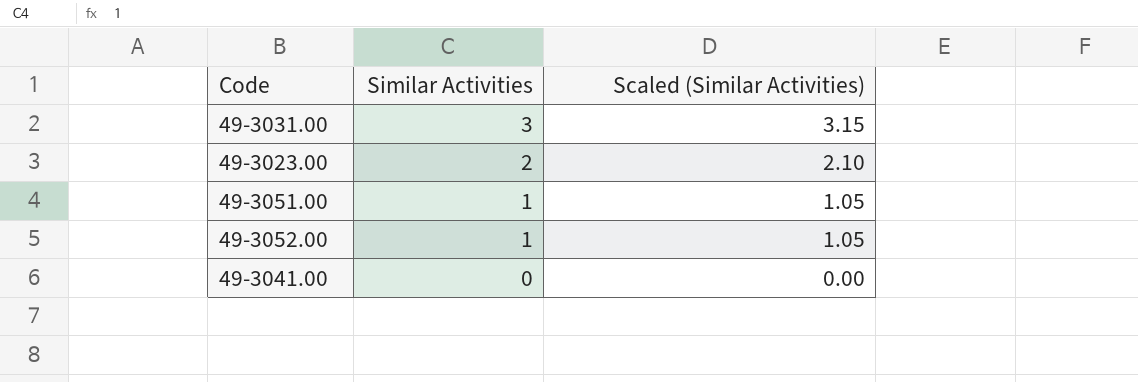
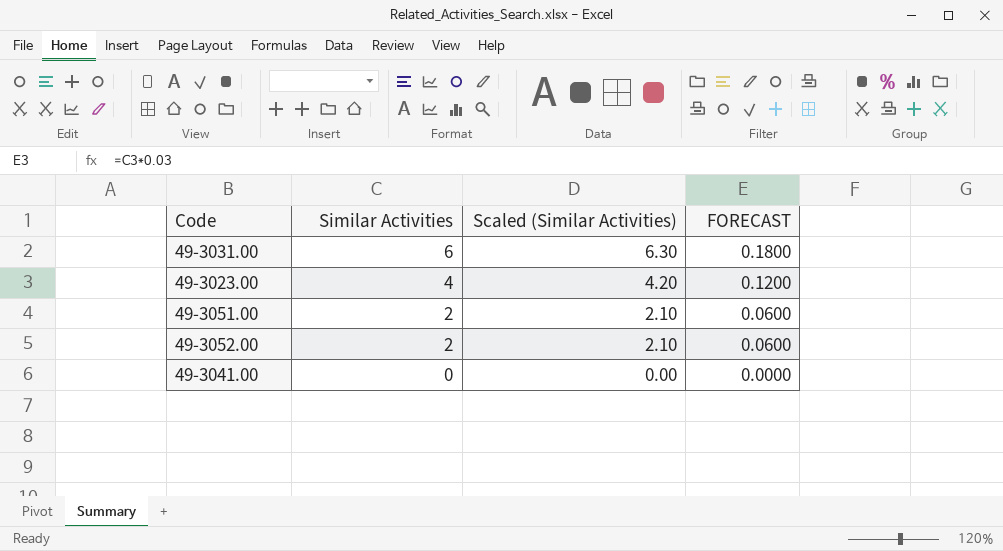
column FORECAST | formula: none -> [Similar Activities] * 0.03
49-3031.00 | Similar Activities: 3 -> 6
49-3031.00 | Scaled (Similar Activities): 3.15 -> 6.30
49-3023.00 | Similar Activities: 2 -> 4
49-3023.00 | Scaled (Similar Activities): 2.10 -> 4.20
49-3051.00 | Similar Activities: 1 -> 2
49-3051.00 | Scaled (Similar Activities): 1.05 -> 2.10
49-3052.00 | Similar Activities: 1 -> 2
49-3052.00 | Scaled (Similar Activities): 1.05 -> 2.10

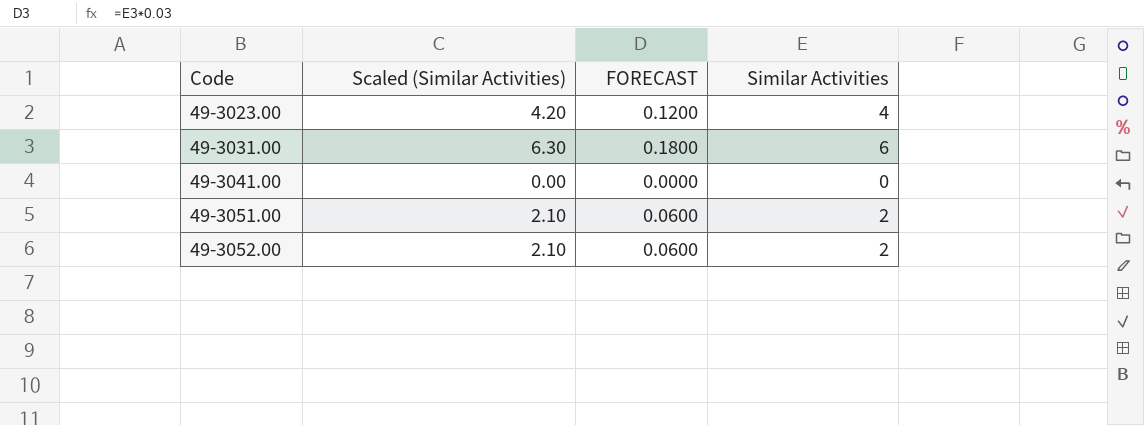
row order: Similar Activities descending -> Code ascending
column Similar Activities | position: 2 -> 4

